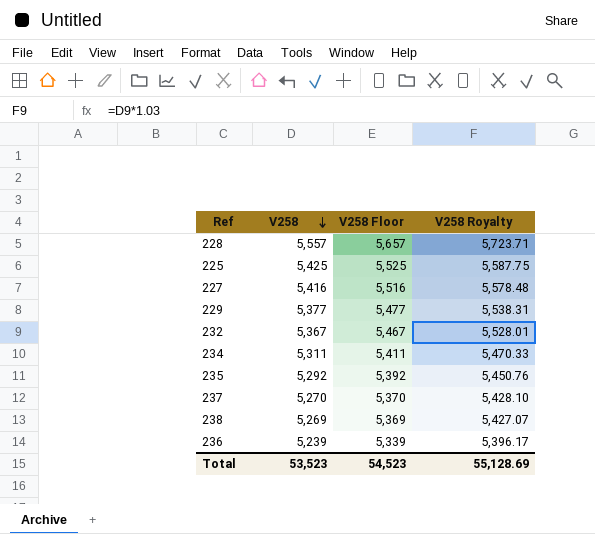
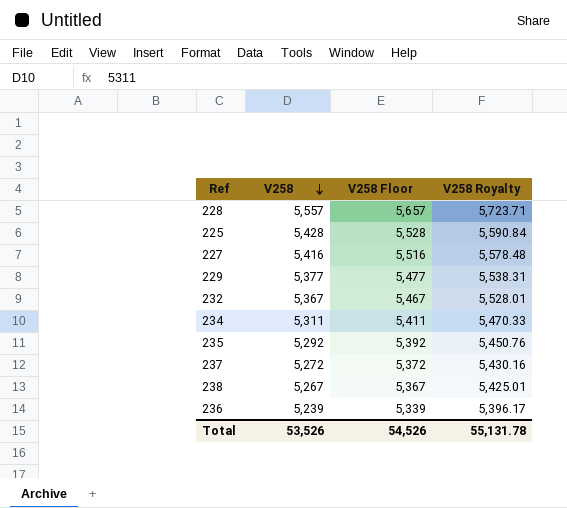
225 | V258: 5,425 -> 5,428
225 | V258 Floor: 5,525 -> 5,528
225 | V258 Royalty: 5,587.75 -> 5,590.84
237 | V258: 5,270 -> 5,272
237 | V258 Floor: 5,370 -> 5,372
237 | V258 Royalty: 5,428.10 -> 5,430.16
238 | V258: 5,269 -> 5,267
238 | V258 Floor: 5,369 -> 5,367
238 | V258 Royalty: 5,427.07 -> 5,425.01
Total | V258: 53,523 -> 53,526
Total | V258 Floor: 54,523 -> 54,526
Total | V258 Royalty: 55,128.69 -> 55,131.78

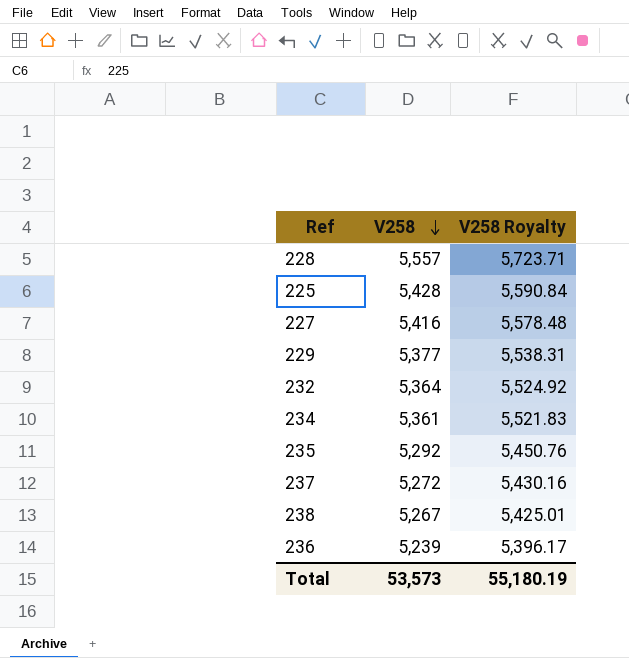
column V258 Floor | formula: [V258] + 100 -> none
232 | V258: 5,367 -> 5,364
232 | V258 Royalty: 5,528.01 -> 5,524.92
234 | V258: 5,311 -> 5,361
234 | V258 Royalty: 5,470.33 -> 5,521.83
Total | V258: 53,526 -> 53,573
Total | V258 Royalty: 55,131.78 -> 55,180.19

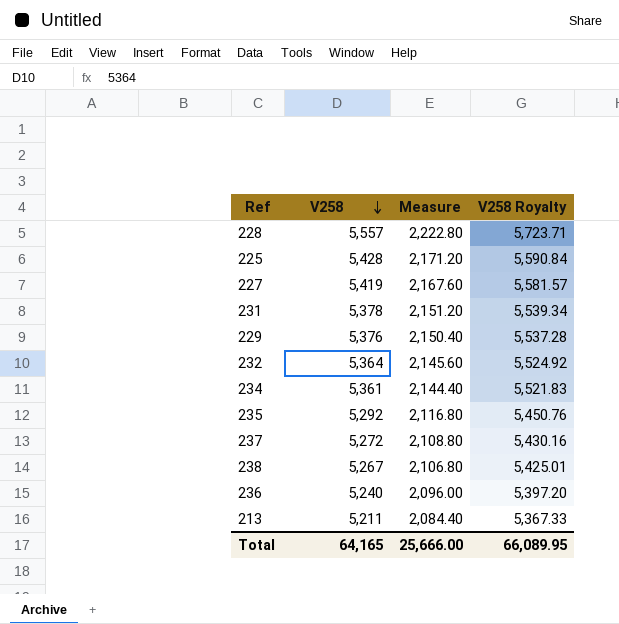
column Measure | formula: none -> [V258] * 0.4
227 | V258: 5,416 -> 5,419
227 | V258 Royalty: 5,578.48 -> 5,581.57
row 231: none -> 5,378 | 2,151.20 | 5,539.34
229 | V258: 5,377 -> 5,376
229 | V258 Royalty: 5,538.31 -> 5,537.28
236 | V258: 5,239 -> 5,240
236 | V258 Royalty: 5,396.17 -> 5,397.20
row 213: none -> 5,211 | 2,084.40 | 5,367.33
Total | V258: 53,573 -> 64,165
Total | V258 Royalty: 55,180.19 -> 66,089.95

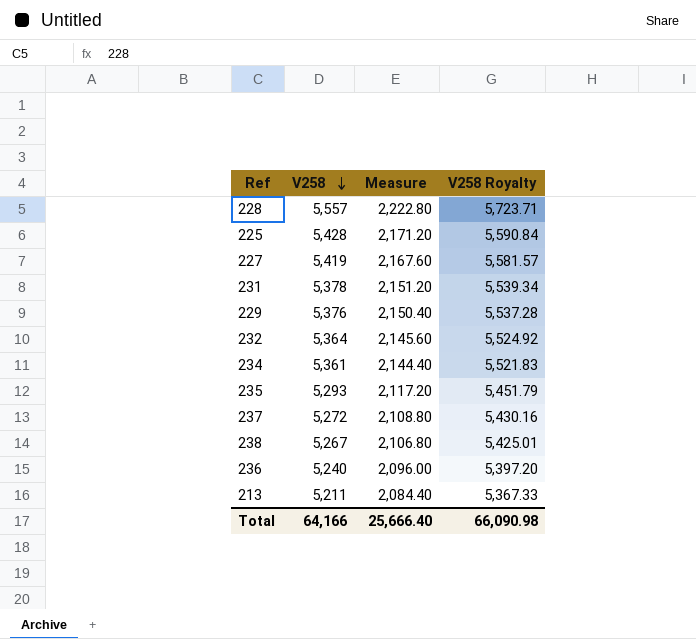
235 | V258: 5,292 -> 5,293
235 | Measure: 2,116.80 -> 2,117.20
235 | V258 Royalty: 5,450.76 -> 5,451.79
Total | V258: 64,165 -> 64,166
Total | Measure: 25,666.00 -> 25,666.40
Total | V258 Royalty: 66,089.95 -> 66,090.98

